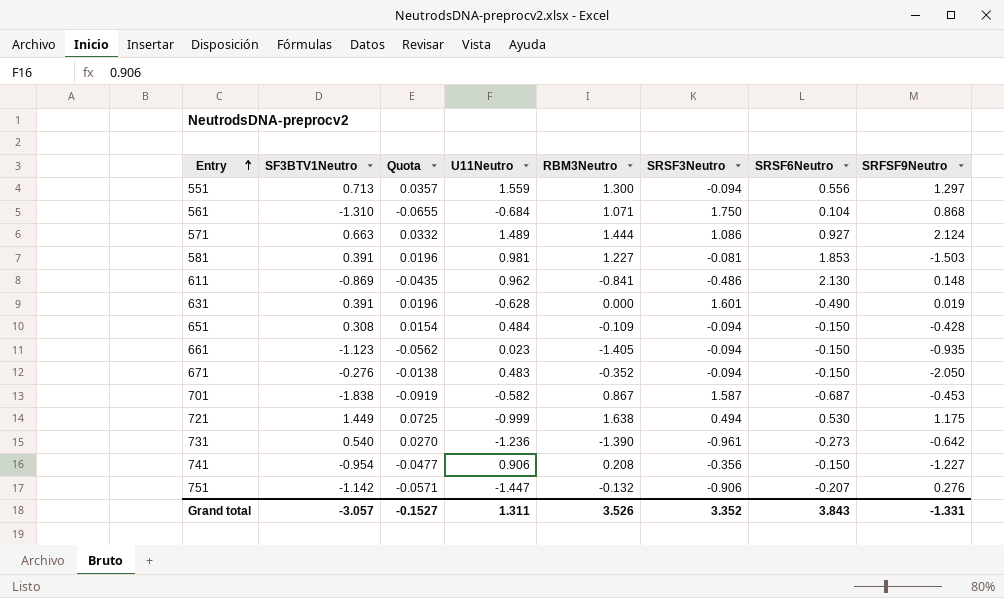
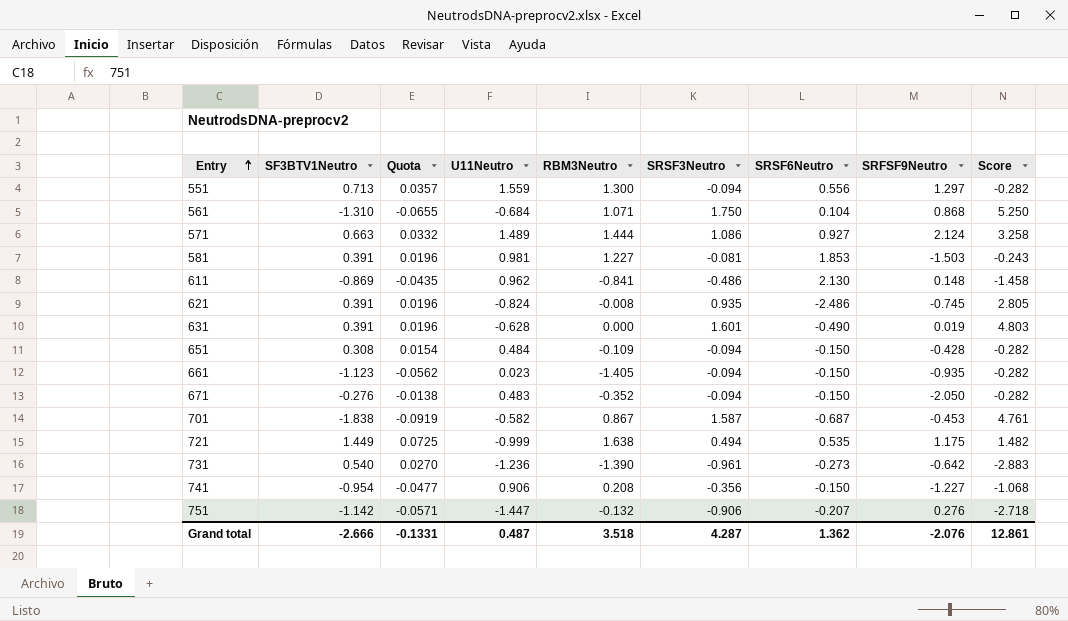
column Score | formula: none -> [SRSF3Neutro] * 3
row 621: none -> 0.391 | 0.0196 | -0.824 | -0.008 | 0.935 | -2.486 | -0.745 | 2.805
721 | SRSF6Neutro: 0.530 -> 0.535
Grand total | SF3BTV1Neutro: -3.057 -> -2.666
Grand total | Quota: -0.1527 -> -0.1331
Grand total | U11Neutro: 1.311 -> 0.487
Grand total | RBM3Neutro: 3.526 -> 3.518
Grand total | SRSF3Neutro: 3.352 -> 4.287
Grand total | SRSF6Neutro: 3.843 -> 1.362
Grand total | SRFSF9Neutro: -1.331 -> -2.076

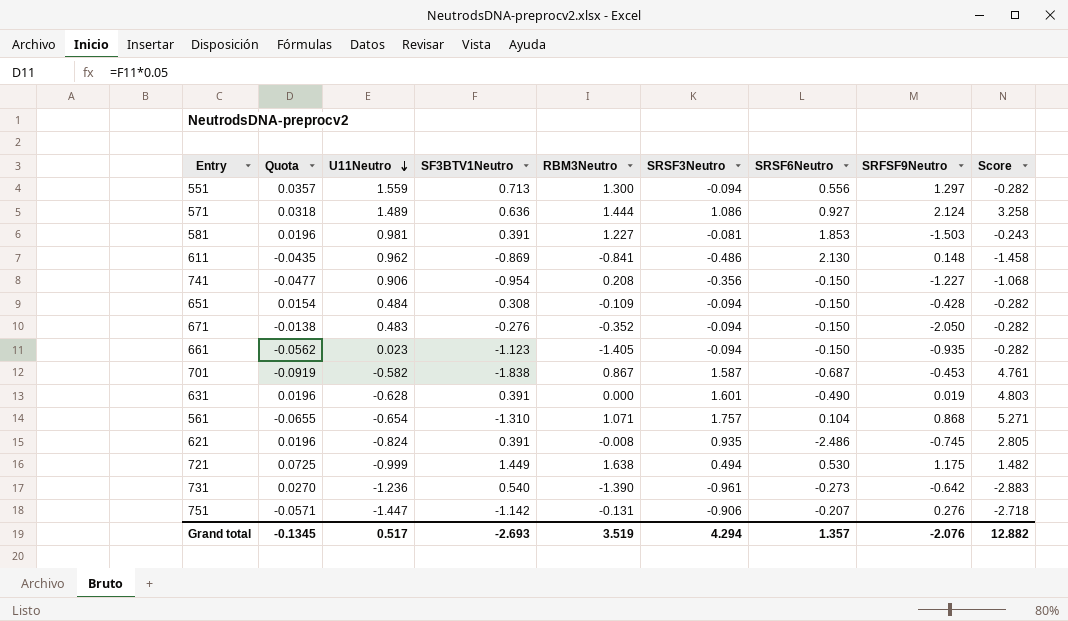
row order: Entry ascending -> U11Neutro descending
column SF3BTV1Neutro | position: 2 -> 4
571 | Quota: 0.0332 -> 0.0318
571 | SF3BTV1Neutro: 0.663 -> 0.636
561 | U11Neutro: -0.684 -> -0.654
561 | SRSF3Neutro: 1.750 -> 1.757
561 | Score: 5.250 -> 5.271
721 | SRSF6Neutro: 0.535 -> 0.530
751 | RBM3Neutro: -0.132 -> -0.131
Grand total | Quota: -0.1331 -> -0.1345
Grand total | U11Neutro: 0.487 -> 0.517
Grand total | SF3BTV1Neutro: -2.666 -> -2.693
Grand total | RBM3Neutro: 3.518 -> 3.519
Grand total | SRSF3Neutro: 4.287 -> 4.294
Grand total | SRSF6Neutro: 1.362 -> 1.357
Grand total | Score: 12.861 -> 12.882

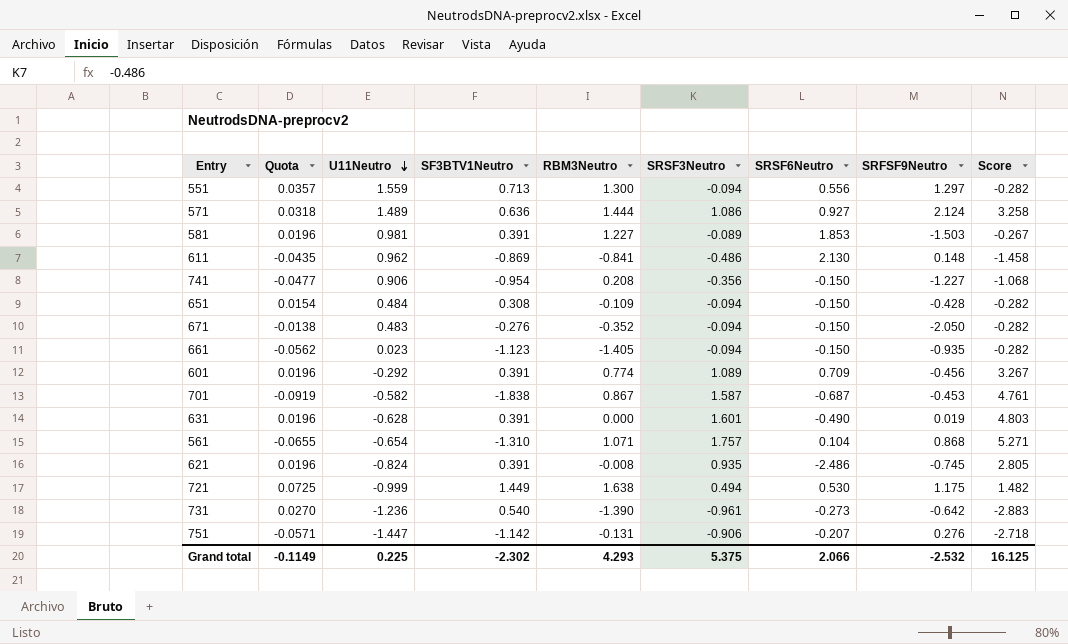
581 | SRSF3Neutro: -0.081 -> -0.089
581 | Score: -0.243 -> -0.267
row 601: none -> 0.0196 | -0.292 | 0.391 | 0.774 | 1.089 | 0.709 | -0.456 | 3.267
Grand total | Quota: -0.1345 -> -0.1149
Grand total | U11Neutro: 0.517 -> 0.225
Grand total | SF3BTV1Neutro: -2.693 -> -2.302
Grand total | RBM3Neutro: 3.519 -> 4.293
Grand total | SRSF3Neutro: 4.294 -> 5.375
Grand total | SRSF6Neutro: 1.357 -> 2.066
Grand total | SRFSF9Neutro: -2.076 -> -2.532
Grand total | Score: 12.882 -> 16.125

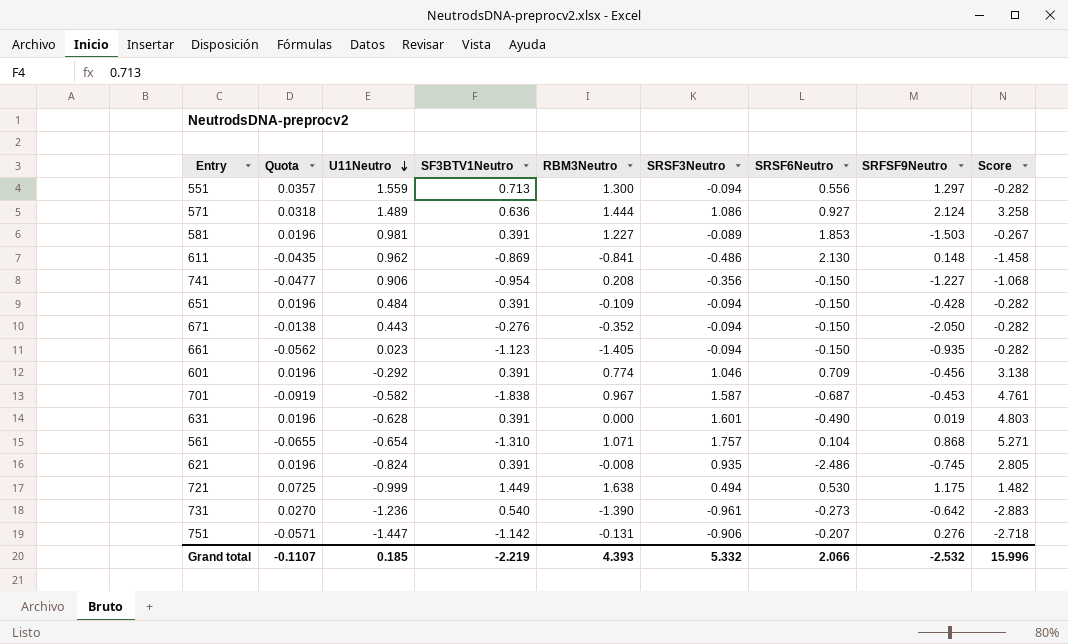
651 | Quota: 0.0154 -> 0.0196
651 | SF3BTV1Neutro: 0.308 -> 0.391
671 | U11Neutro: 0.483 -> 0.443
601 | SRSF3Neutro: 1.089 -> 1.046
601 | Score: 3.267 -> 3.138
701 | RBM3Neutro: 0.867 -> 0.967
Grand total | Quota: -0.1149 -> -0.1107
Grand total | U11Neutro: 0.225 -> 0.185
Grand total | SF3BTV1Neutro: -2.302 -> -2.219
Grand total | RBM3Neutro: 4.293 -> 4.393
Grand total | SRSF3Neutro: 5.375 -> 5.332
Grand total | Score: 16.125 -> 15.996

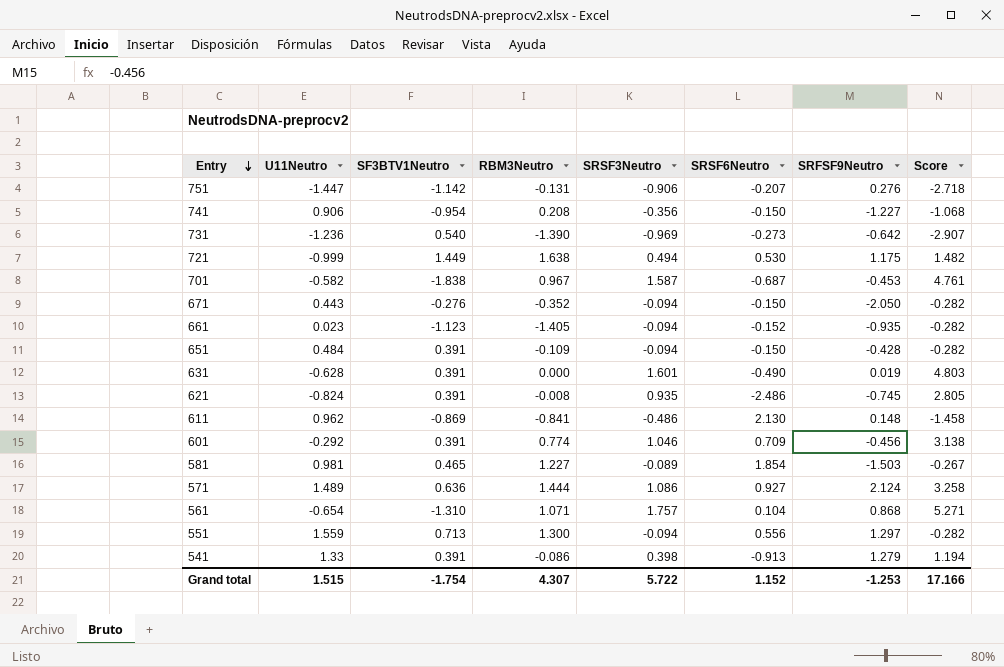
row order: U11Neutro descending -> Entry descending
column Quota | formula: [SF3BTV1Neutro] * 0.05 -> none
731 | SRSF3Neutro: -0.961 -> -0.969
731 | Score: -2.883 -> -2.907
661 | SRSF6Neutro: -0.150 -> -0.152
581 | SF3BTV1Neutro: 0.391 -> 0.465
581 | SRSF6Neutro: 1.853 -> 1.854
row 541: none -> 1.33 | 0.391 | -0.086 | 0.398 | -0.913 | 1.279 | 1.194
Grand total | U11Neutro: 0.185 -> 1.515
Grand total | SF3BTV1Neutro: -2.219 -> -1.754
Grand total | RBM3Neutro: 4.393 -> 4.307
Grand total | SRSF3Neutro: 5.332 -> 5.722
Grand total | SRSF6Neutro: 2.066 -> 1.152
Grand total | SRFSF9Neutro: -2.532 -> -1.253
Grand total | Score: 15.996 -> 17.166

